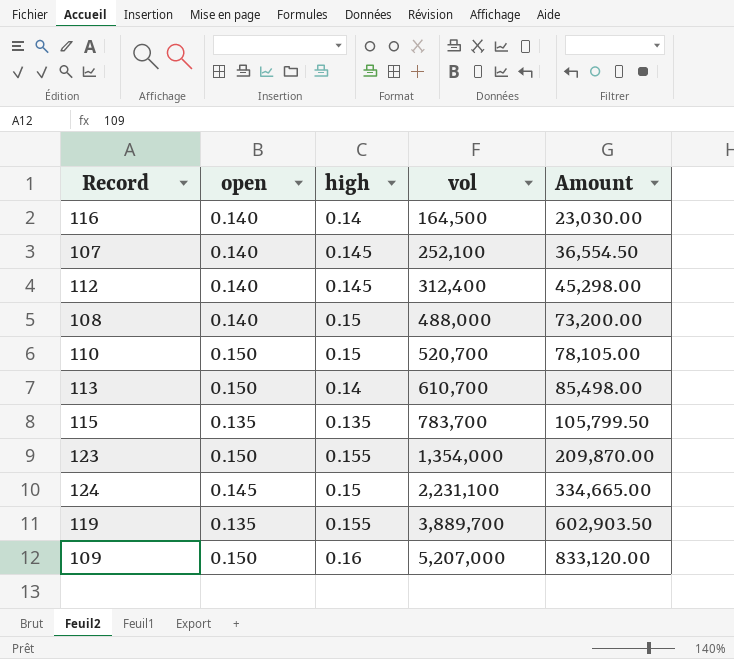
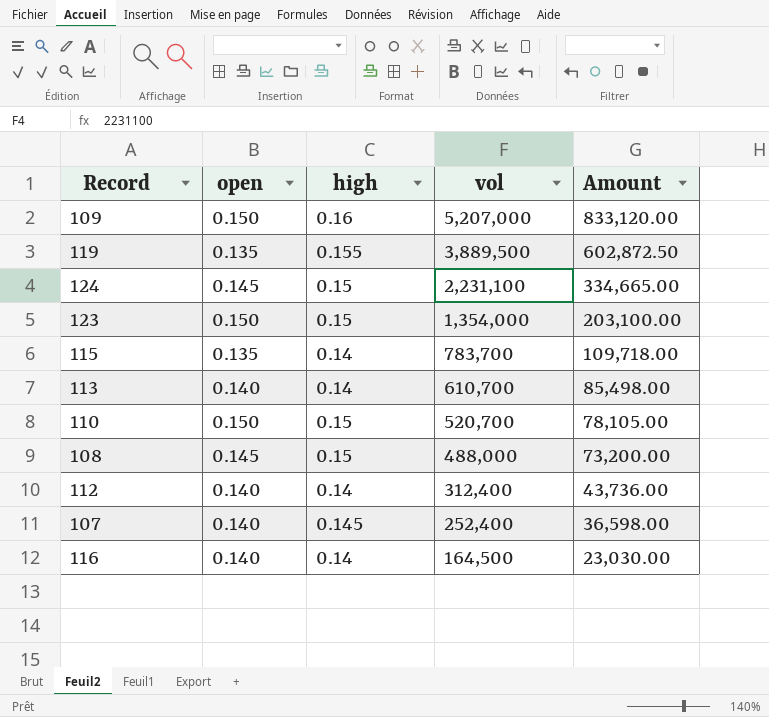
row order: vol ascending -> vol descending
119 | vol: 3,889,700 -> 3,889,500
119 | Amount: 602,903.50 -> 602,872.50
123 | high: 0.155 -> 0.15
123 | Amount: 209,870.00 -> 203,100.00
115 | high: 0.135 -> 0.14
115 | Amount: 105,799.50 -> 109,718.00
113 | open: 0.150 -> 0.140
108 | open: 0.140 -> 0.145
112 | high: 0.145 -> 0.14
112 | Amount: 45,298.00 -> 43,736.00
107 | vol: 252,100 -> 252,400
107 | Amount: 36,554.50 -> 36,598.00

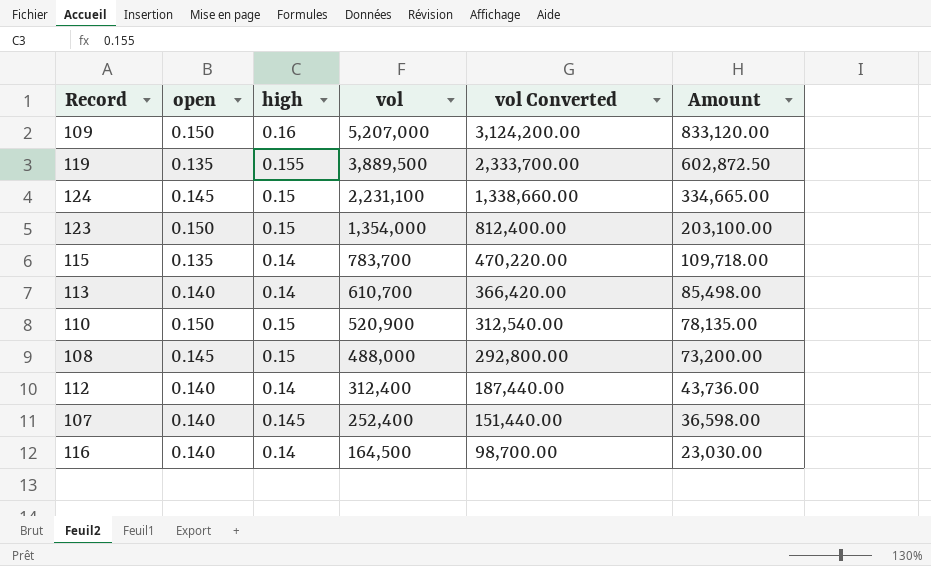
column vol Converted | formula: none -> [vol] * 0.6
110 | vol: 520,700 -> 520,900
110 | Amount: 78,105.00 -> 78,135.00

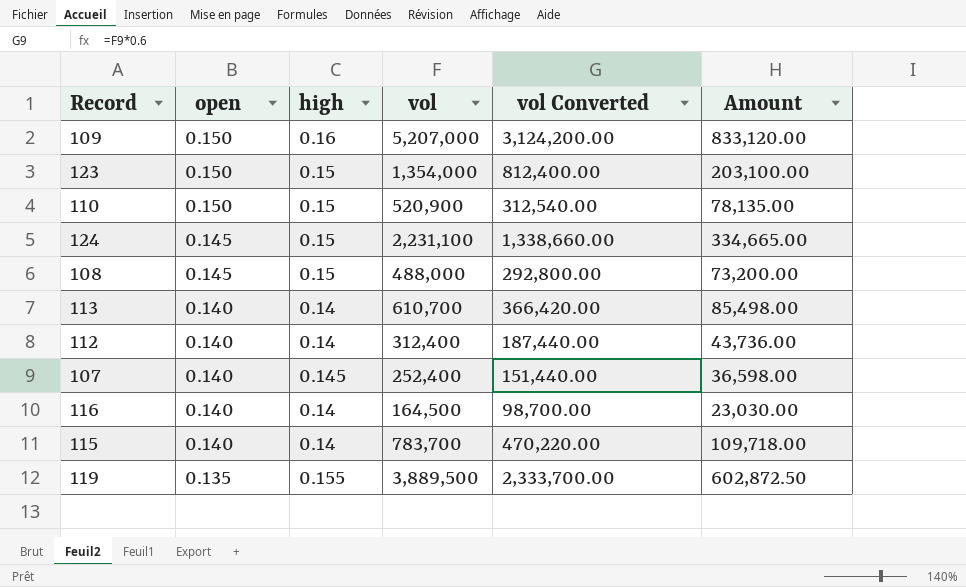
row order: vol descending -> open descending
115 | open: 0.135 -> 0.140

